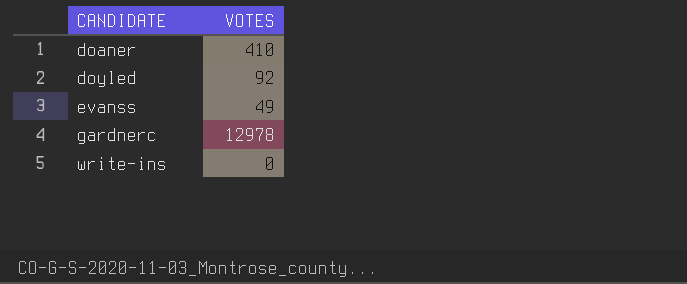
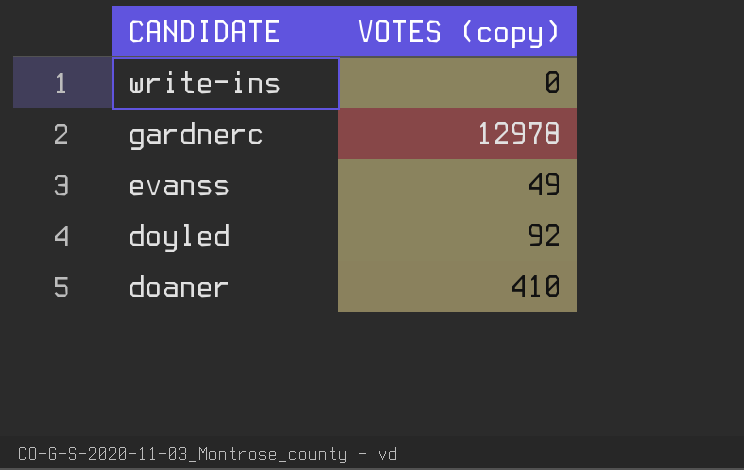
row order: CANDIDATE ascending -> CANDIDATE descending
column name: VOTES -> VOTES (copy)

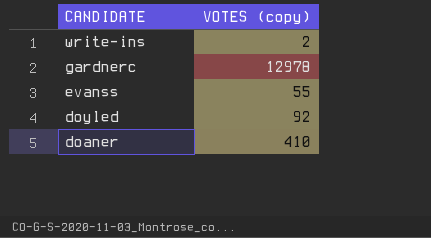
write-ins | VOTES (copy): 0 -> 2
evanss | VOTES (copy): 49 -> 55

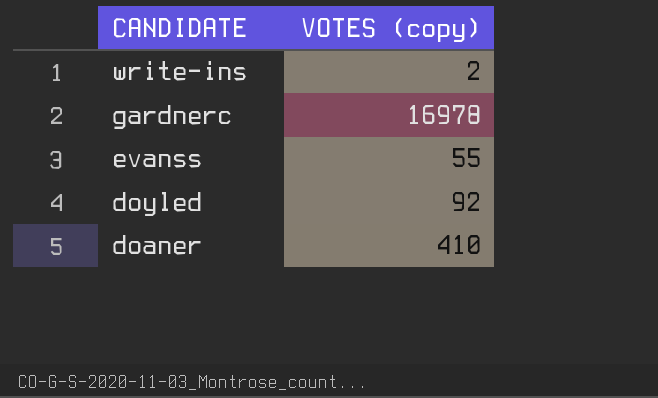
gardnerc | VOTES (copy): 12978 -> 16978

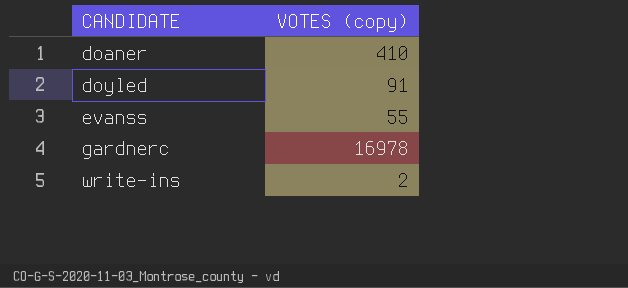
row order: CANDIDATE descending -> CANDIDATE ascending
doyled | VOTES (copy): 92 -> 91

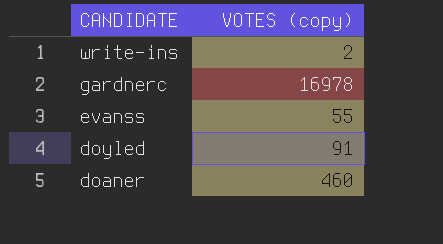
row order: CANDIDATE ascending -> CANDIDATE descending
doaner | VOTES (copy): 410 -> 460

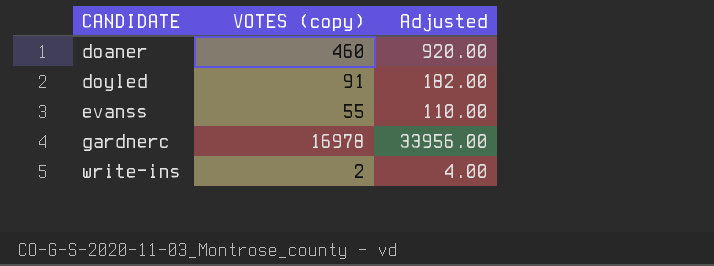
row order: CANDIDATE descending -> CANDIDATE ascending
column Adjusted | formula: none -> [VOTES (copy)] * 2

